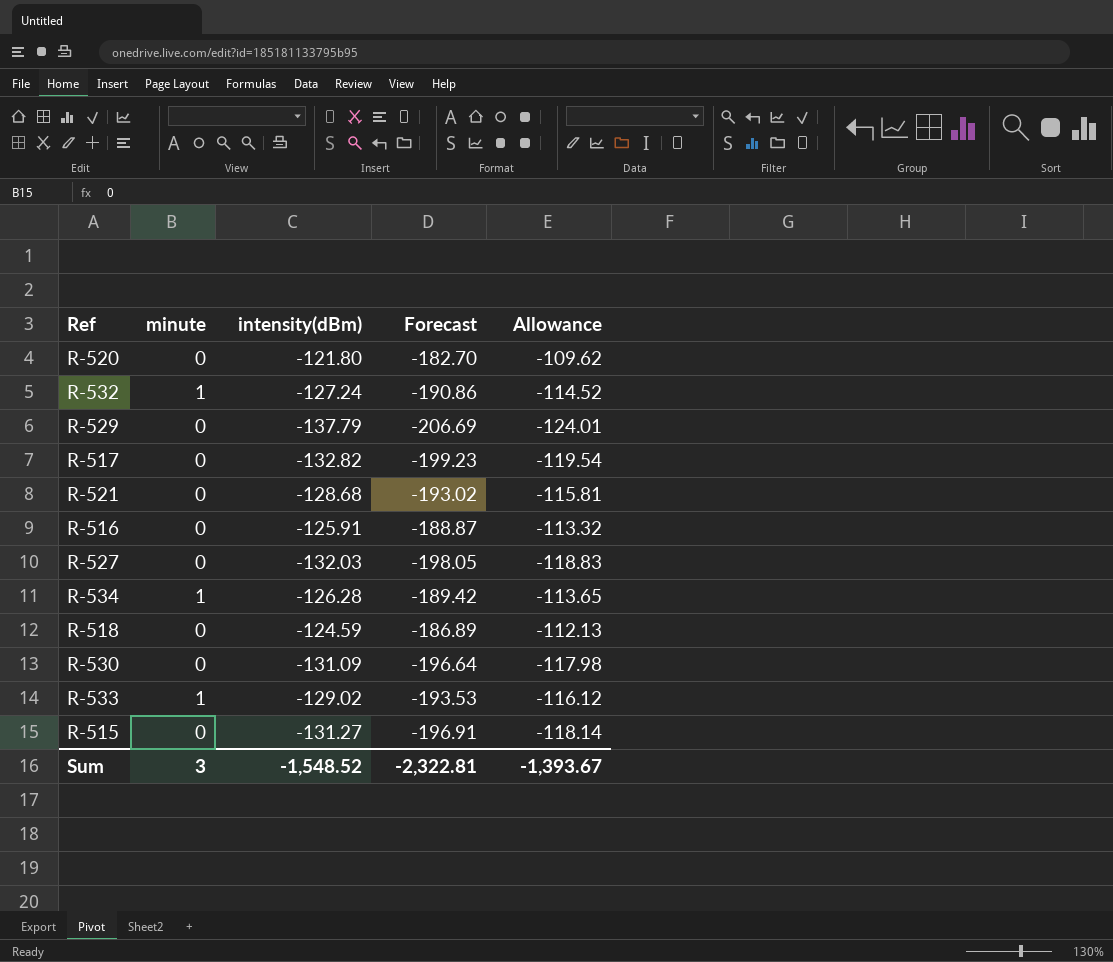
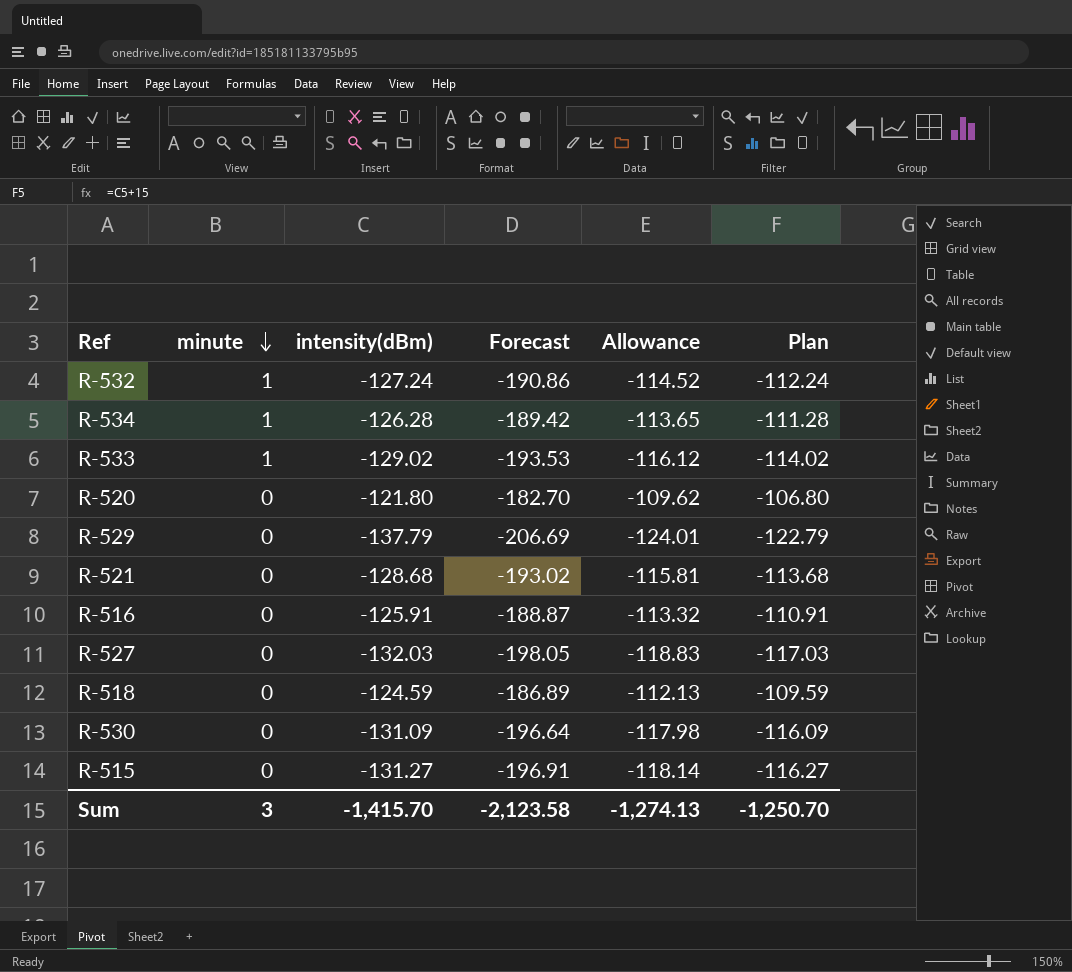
row order: none -> minute descending
column Plan | formula: none -> [intensity(dBm)] + 15
row R-517: 0 | -132.82 | -199.23 | -119.54 -> none
Sum | intensity(dBm): -1,548.52 -> -1,415.70
Sum | Forecast: -2,322.81 -> -2,123.58
Sum | Allowance: -1,393.67 -> -1,274.13

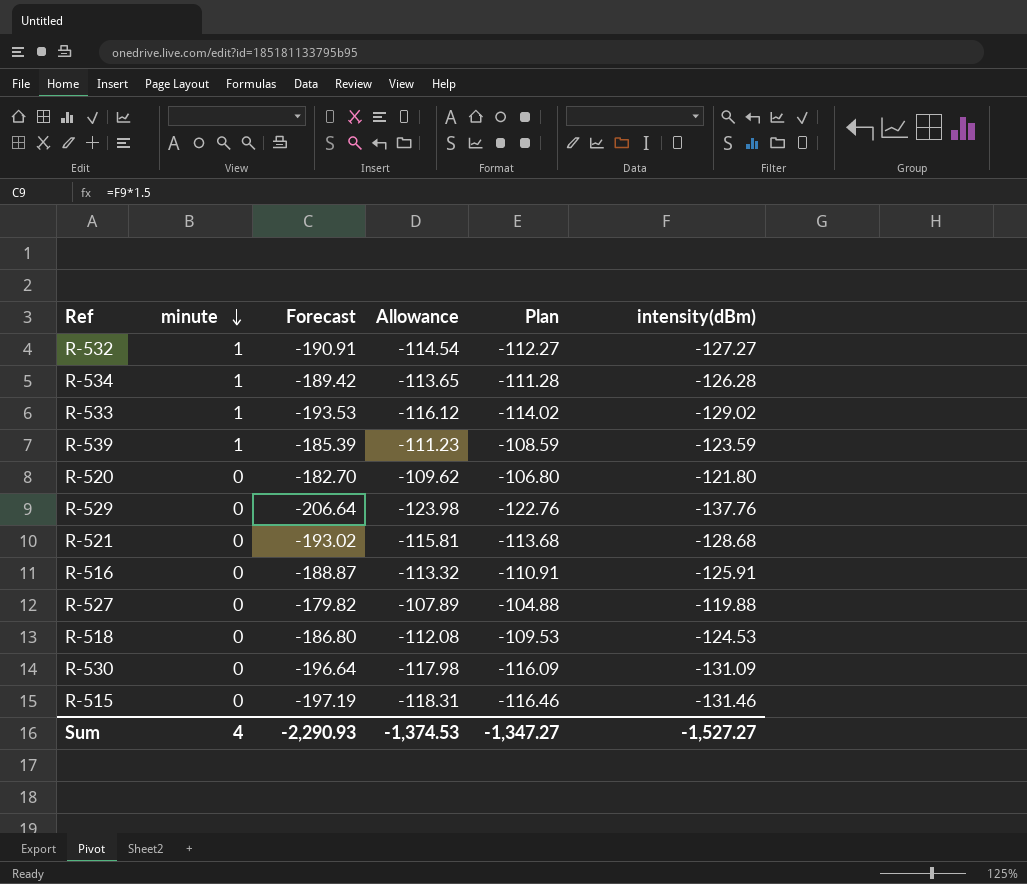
column intensity(dBm) | position: 3 -> 6
R-532 | Forecast: -190.86 -> -190.91
R-532 | Allowance: -114.52 -> -114.54
R-532 | Plan: -112.24 -> -112.27
R-532 | intensity(dBm): -127.24 -> -127.27
row R-539: none -> 1 | -185.39 | -111.23 | -108.59 | -123.59
R-529 | Forecast: -206.69 -> -206.64
R-529 | Allowance: -124.01 -> -123.98
R-529 | Plan: -122.79 -> -122.76
R-529 | intensity(dBm): -137.79 -> -137.76
R-527 | Forecast: -198.05 -> -179.82
R-527 | Allowance: -118.83 -> -107.89
R-527 | Plan: -117.03 -> -104.88
R-527 | intensity(dBm): -132.03 -> -119.88
R-518 | Forecast: -186.89 -> -186.80
R-518 | Allowance: -112.13 -> -112.08
R-518 | Plan: -109.59 -> -109.53
R-518 | intensity(dBm): -124.59 -> -124.53
R-515 | Forecast: -196.91 -> -197.19
R-515 | Allowance: -118.14 -> -118.31
R-515 | Plan: -116.27 -> -116.46
R-515 | intensity(dBm): -131.27 -> -131.46
Sum | minute: 3 -> 4
Sum | Forecast: -2,123.58 -> -2,290.93
Sum | Allowance: -1,274.13 -> -1,374.53
Sum | Plan: -1,250.70 -> -1,347.27
Sum | intensity(dBm): -1,415.70 -> -1,527.27

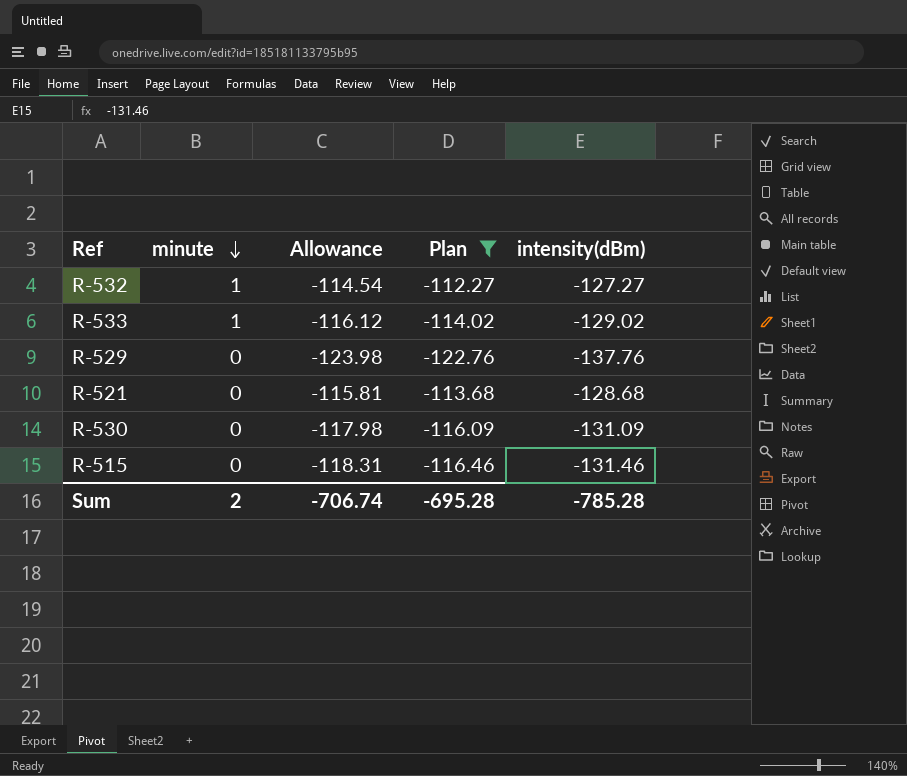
filter: none -> Plan <= -112.27
column Forecast | formula: [intensity(dBm)] * 1.5 -> none
Sum | minute: 4 -> 2
Sum | Allowance: -1,374.53 -> -706.74
Sum | Plan: -1,347.27 -> -695.28
Sum | intensity(dBm): -1,527.27 -> -785.28

